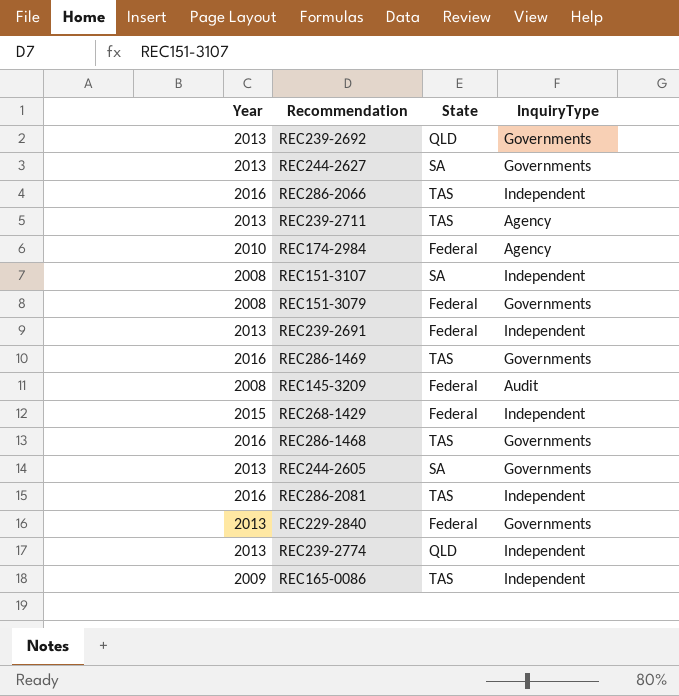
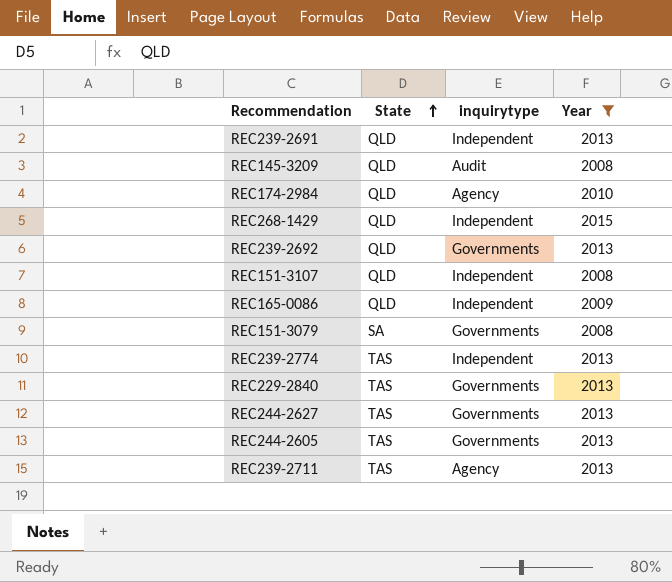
filter: none -> Year != 2016
row order: none -> State ascending
column name: InquiryType -> inquirytype
column Year | position: 1 -> 4
REC239-2691 | State: Federal -> QLD
REC145-3209 | State: Federal -> QLD
REC174-2984 | State: Federal -> QLD
REC268-1429 | State: Federal -> QLD
REC151-3107 | State: SA -> QLD
REC165-0086 | State: TAS -> QLD
REC151-3079 | State: Federal -> SA
REC239-2774 | State: QLD -> TAS
REC229-2840 | State: Federal -> TAS
REC244-2627 | State: SA -> TAS
REC244-2605 | State: SA -> TAS

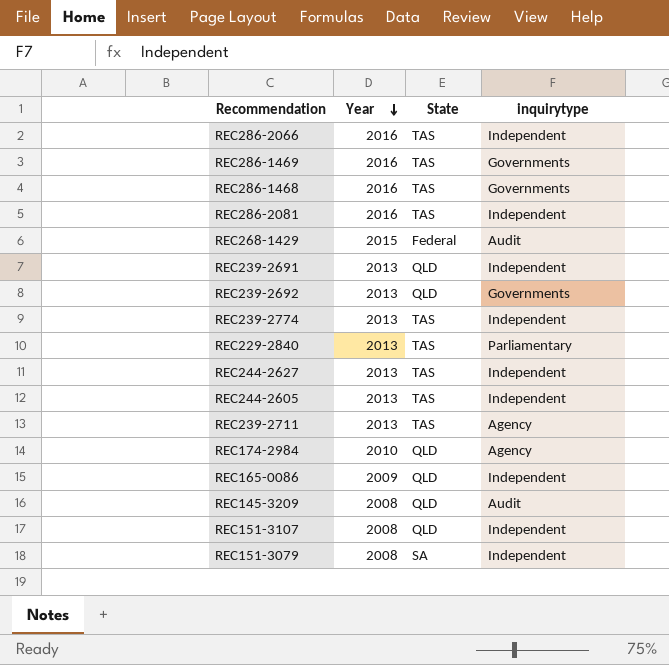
filter: Year != 2016 -> none
row order: State ascending -> Year descending
column Year | position: 4 -> 2
REC268-1429 | State: QLD -> Federal
REC268-1429 | inquirytype: Independent -> Audit
REC229-2840 | inquirytype: Governments -> Parliamentary
REC244-2627 | inquirytype: Governments -> Independent
REC244-2605 | inquirytype: Governments -> Independent
REC151-3079 | inquirytype: Governments -> Independent

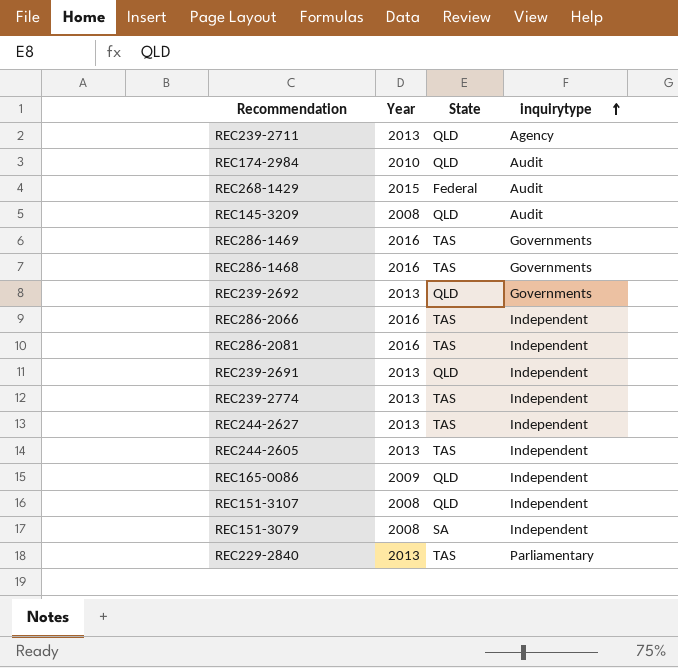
row order: Year descending -> inquirytype ascending
REC239-2711 | State: TAS -> QLD
REC174-2984 | inquirytype: Agency -> Audit

